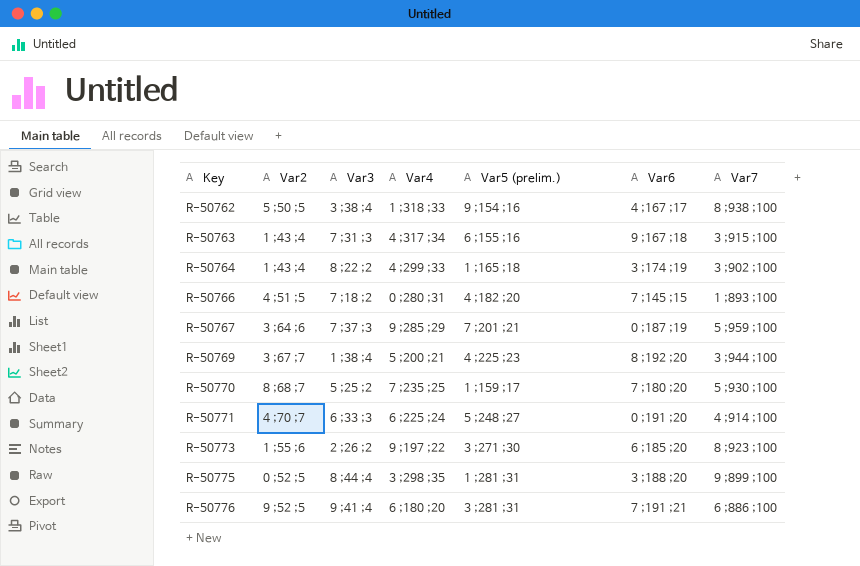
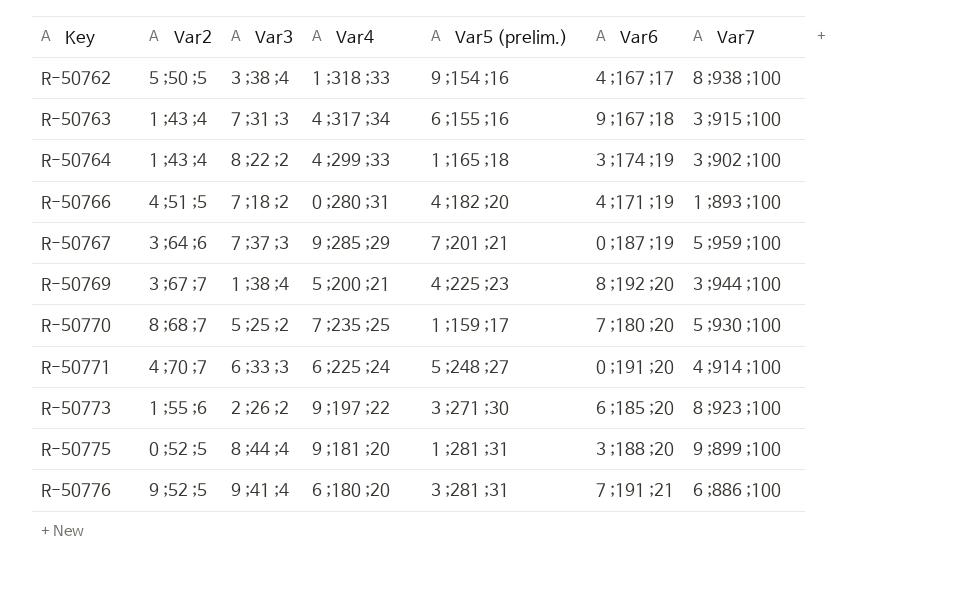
R-50766 | Var6: 7 ;145 ;15 -> 4 ;171 ;19
R-50775 | Var4: 3 ;298 ;35 -> 9 ;181 ;20

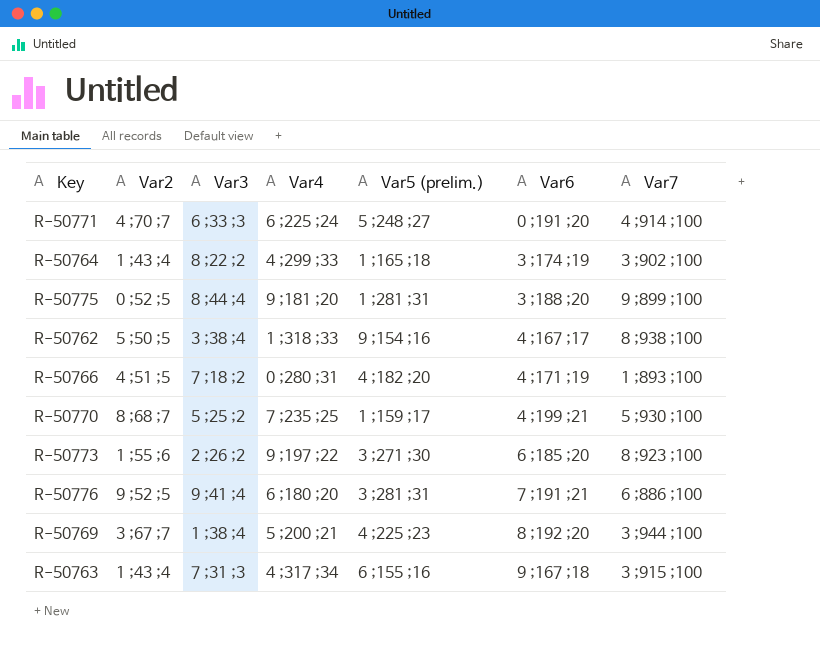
row order: Key ascending -> Var6 ascending
row R-50767: 3 ;64 ;6 | 7 ;37 ;3 | 9 ;285 ;29 | 7 ;201 ;21 | 0 ;187 ;19 | 5 ;959 ;100 -> none
R-50770 | Var6: 7 ;180 ;20 -> 4 ;199 ;21

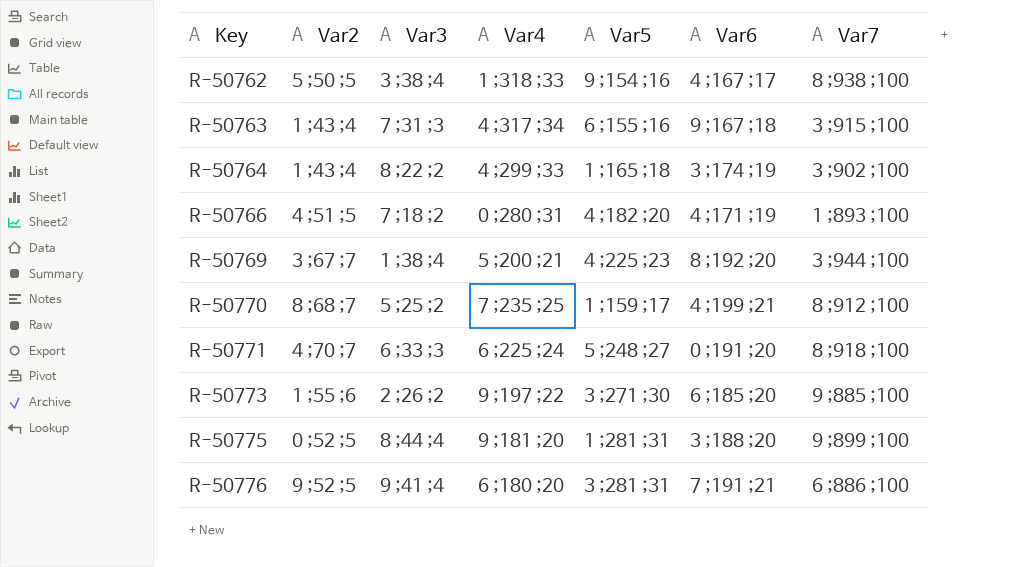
row order: Var6 ascending -> Key ascending
column name: Var5 (prelim.) -> Var5
R-50770 | Var7: 5 ;930 ;100 -> 8 ;912 ;100
R-50771 | Var7: 4 ;914 ;100 -> 8 ;918 ;100
R-50773 | Var7: 8 ;923 ;100 -> 9 ;885 ;100

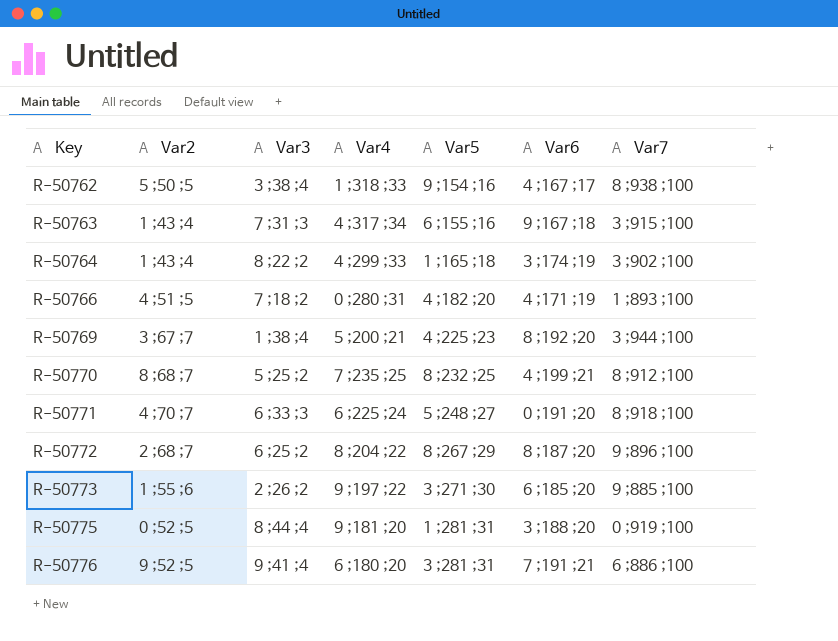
R-50770 | Var5: 1 ;159 ;17 -> 8 ;232 ;25
row R-50772: none -> 2 ;68 ;7 | 6 ;25 ;2 | 8 ;204 ;22 | 8 ;267 ;29 | 8 ;187 ;20 | 9 ;896 ;100
R-50775 | Var7: 9 ;899 ;100 -> 0 ;919 ;100

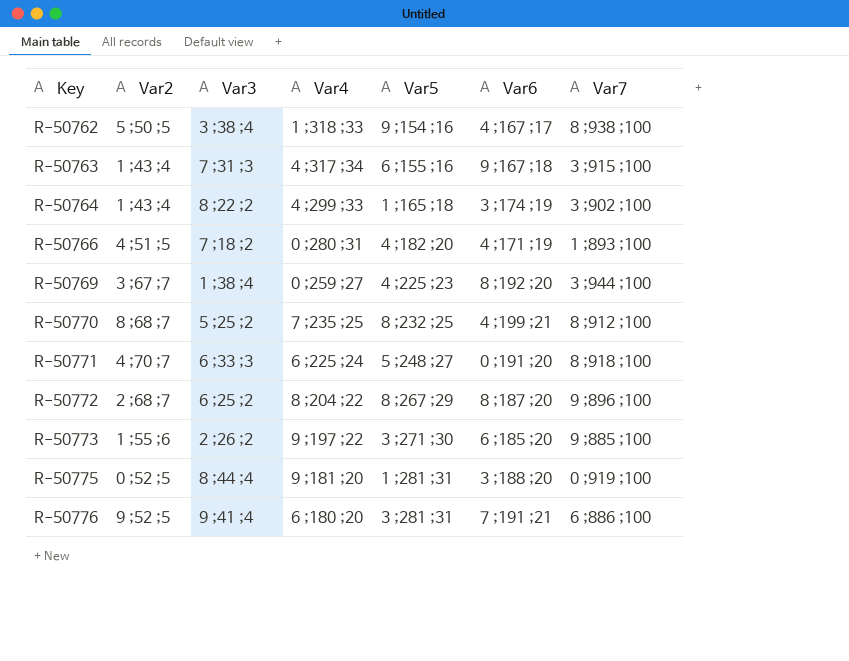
R-50769 | Var4: 5 ;200 ;21 -> 0 ;259 ;27

